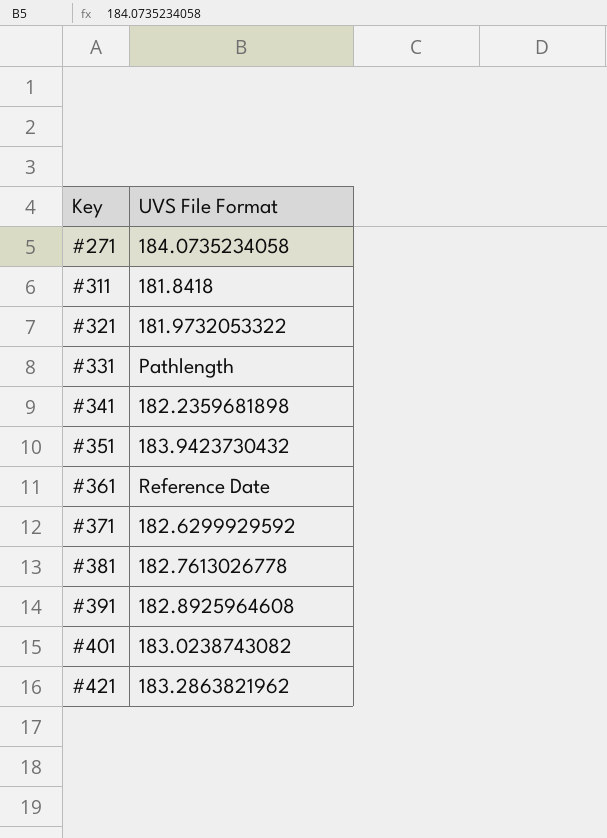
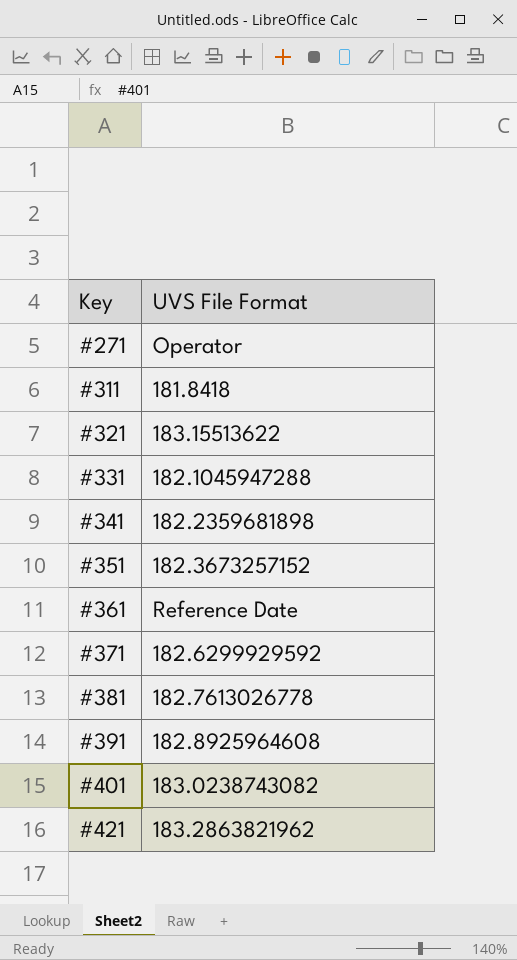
#271 | UVS File Format: 184.0735234058 -> Operator
#321 | UVS File Format: 181.9732053322 -> 183.15513622
#331 | UVS File Format: Pathlength -> 182.1045947288
#351 | UVS File Format: 183.9423730432 -> 182.3673257152

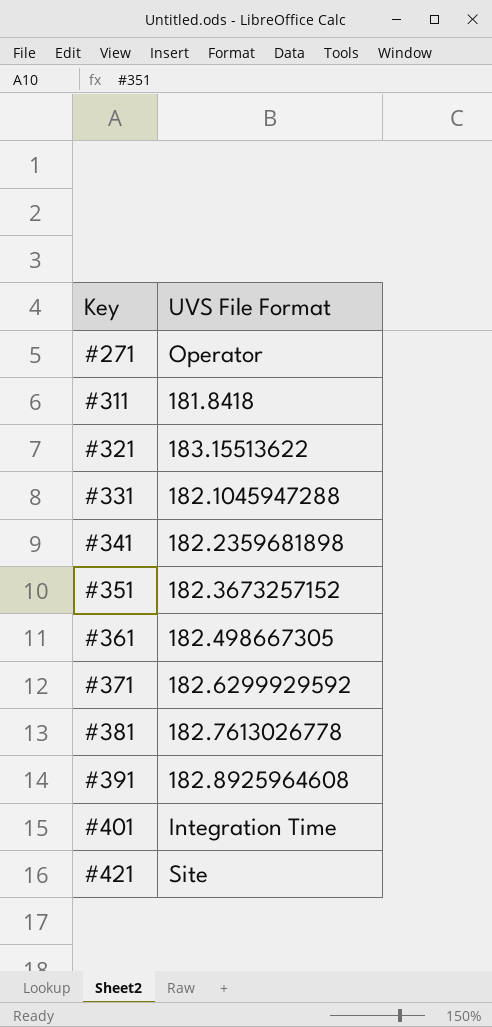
#361 | UVS File Format: Reference Date -> 182.498667305
#401 | UVS File Format: 183.0238743082 -> Integration Time
#421 | UVS File Format: 183.2863821962 -> Site

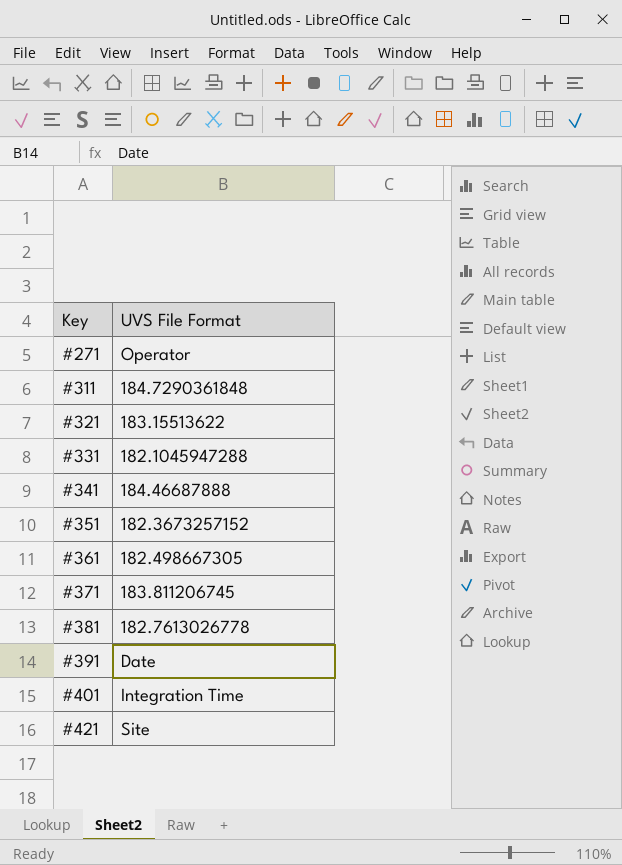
#311 | UVS File Format: 181.8418 -> 184.7290361848
#341 | UVS File Format: 182.2359681898 -> 184.46687888
#371 | UVS File Format: 182.6299929592 -> 183.811206745
#391 | UVS File Format: 182.8925964608 -> Date

